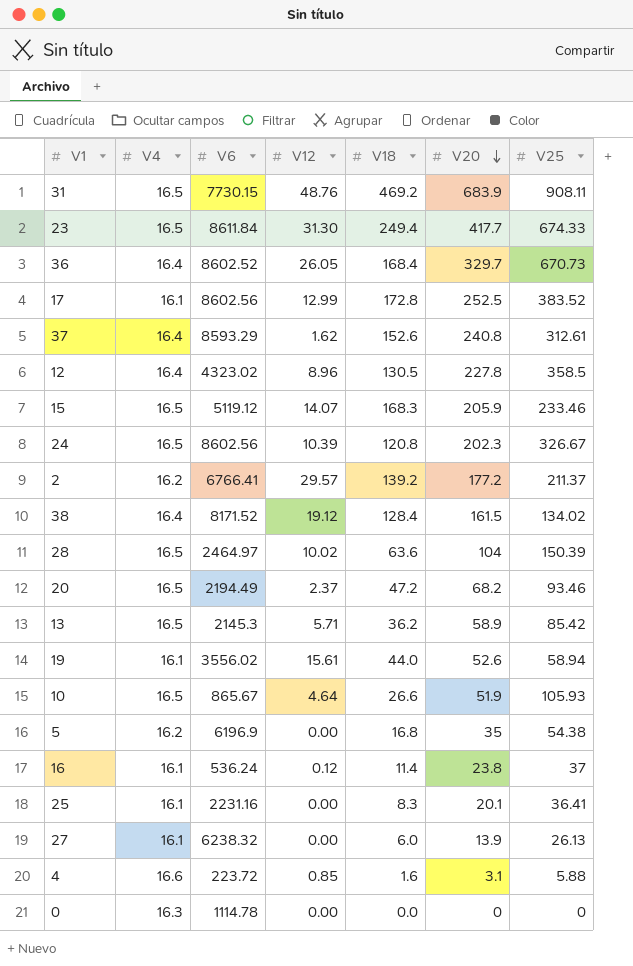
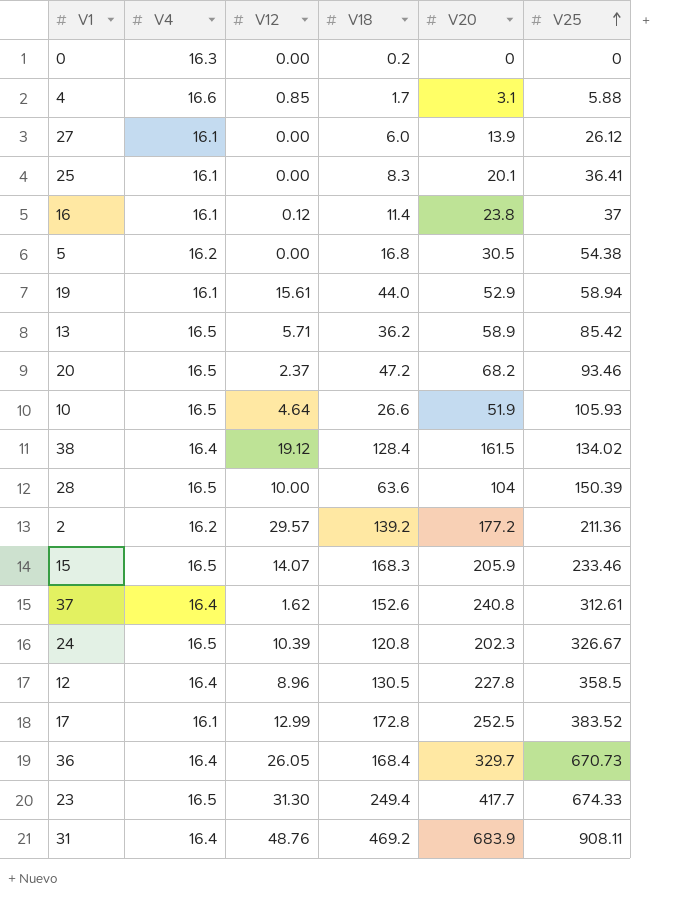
row order: V20 descending -> V25 ascending
column V6 | position: 3 -> none
0 | V18: 0.0 -> 0.2
4 | V18: 1.6 -> 1.7
27 | V25: 26.13 -> 26.12
5 | V20: 35 -> 30.5
19 | V20: 52.6 -> 52.9
28 | V12: 10.02 -> 10.00
2 | V25: 211.37 -> 211.36
31 | V4: 16.5 -> 16.4

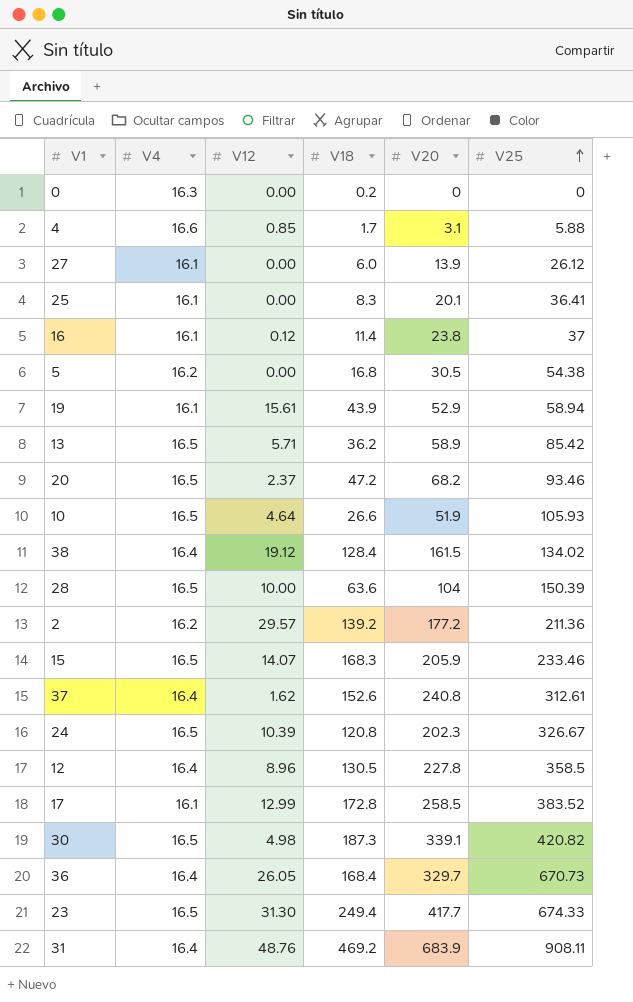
19 | V18: 44.0 -> 43.9
17 | V20: 252.5 -> 258.5
row 30: none -> 16.5 | 4.98 | 187.3 | 339.1 | 420.82

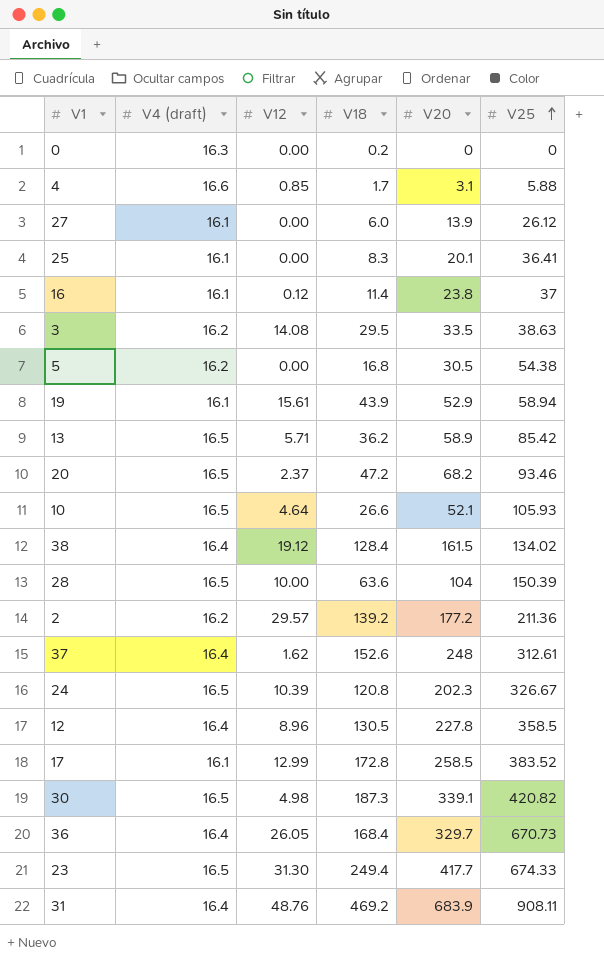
column name: V4 -> V4 (draft)
row 15: 16.5 | 14.07 | 168.3 | 205.9 | 233.46 -> none
row 3: none -> 16.2 | 14.08 | 29.5 | 33.5 | 38.63
10 | V20: 51.9 -> 52.1
37 | V20: 240.8 -> 248

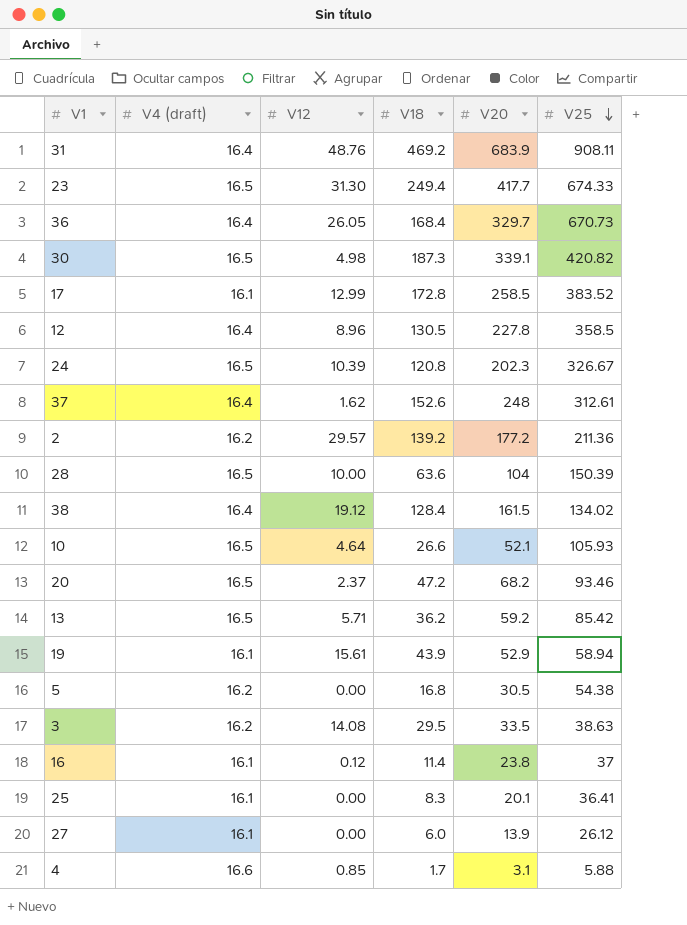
row order: V25 ascending -> V25 descending
row 0: 16.3 | 0.00 | 0.2 | 0 | 0 -> none
13 | V20: 58.9 -> 59.2

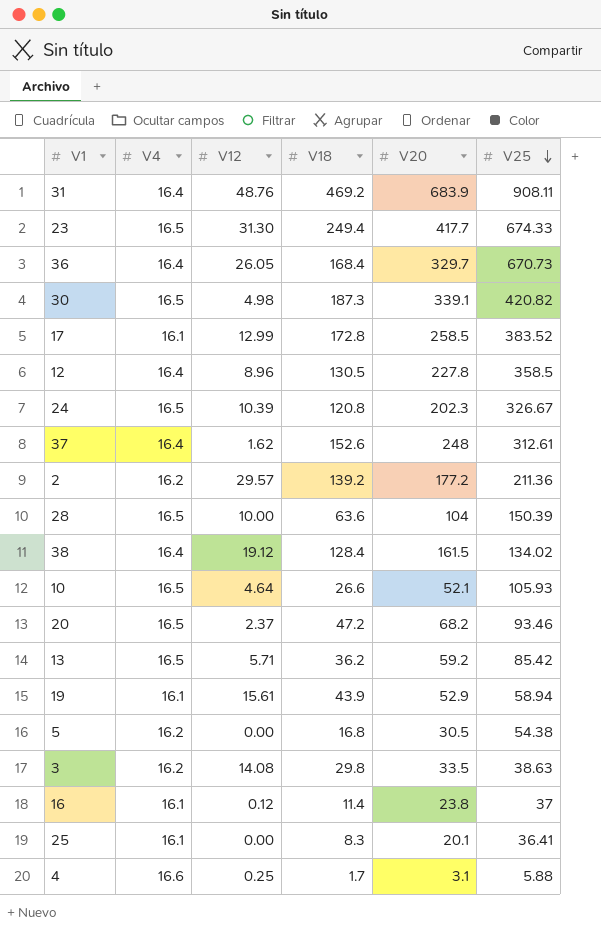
column name: V4 (draft) -> V4
row 27: 16.1 | 0.00 | 6.0 | 13.9 | 26.12 -> none
3 | V18: 29.5 -> 29.8
4 | V12: 0.85 -> 0.25

